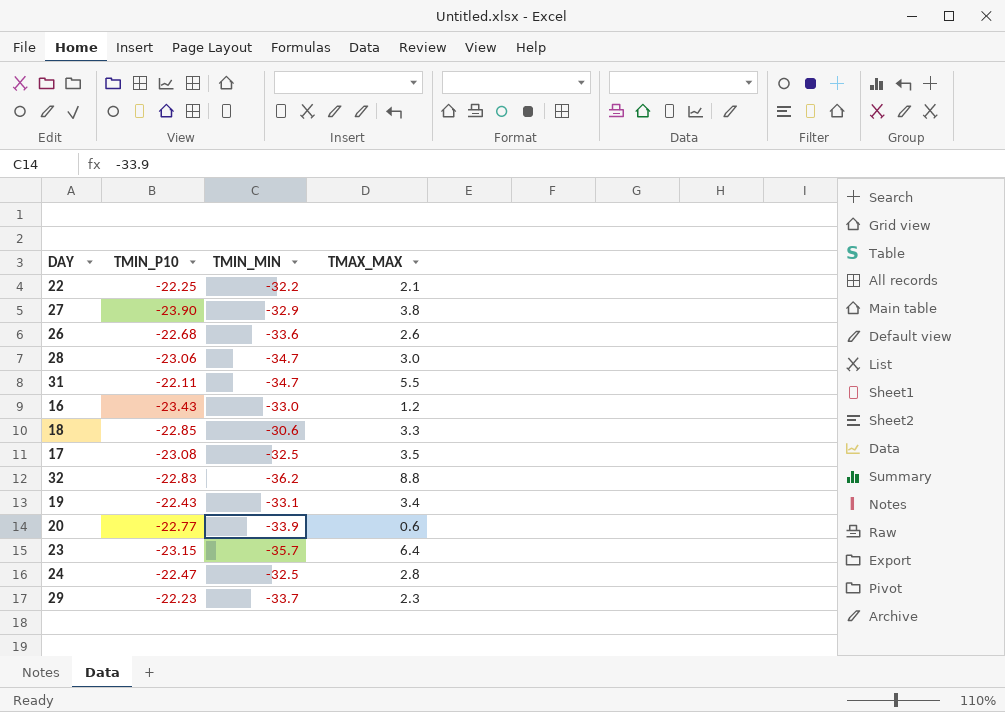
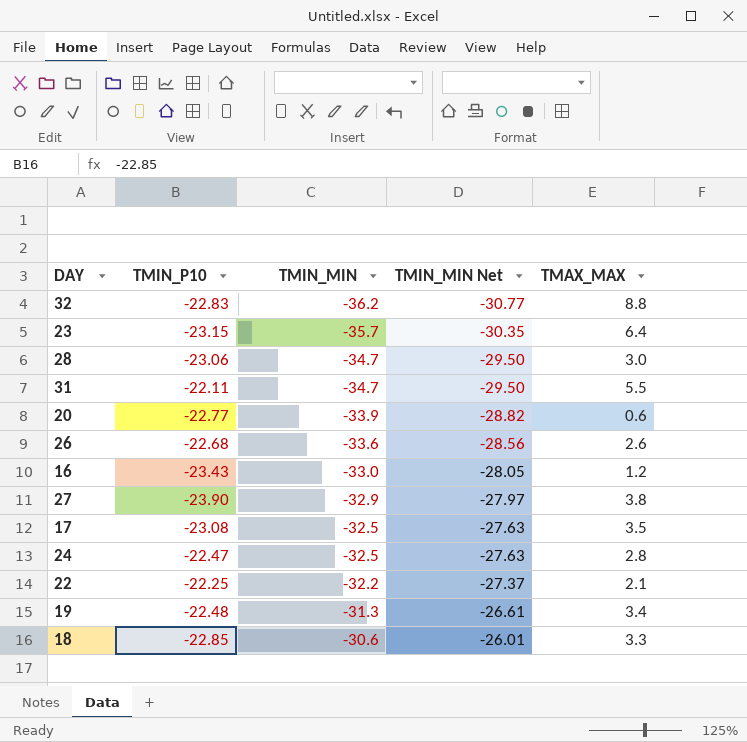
row order: none -> TMIN_MIN ascending
column TMIN_MIN Net | formula: none -> [TMIN_MIN] * 0.85
row 29: -22.23 | -33.7 | 2.3 -> none
19 | TMIN_P10: -22.43 -> -22.48
19 | TMIN_MIN: -33.1 -> -31.3

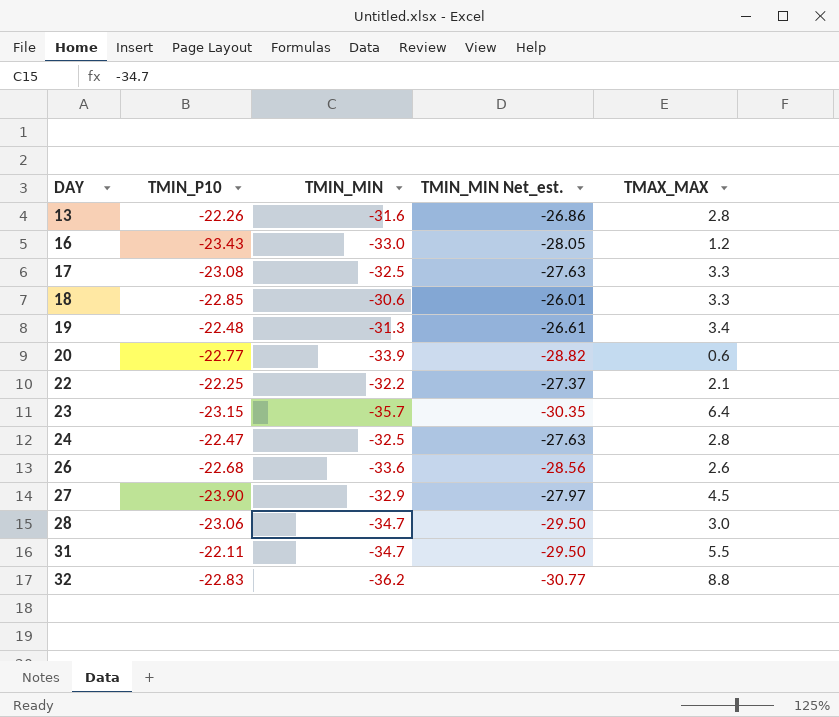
row order: TMIN_MIN ascending -> DAY ascending
column name: TMIN_MIN Net -> TMIN_MIN Net_est.
row 13: none -> -22.26 | -31.6 | -26.86 | 2.8
17 | TMAX_MAX: 3.5 -> 3.3
27 | TMAX_MAX: 3.8 -> 4.5

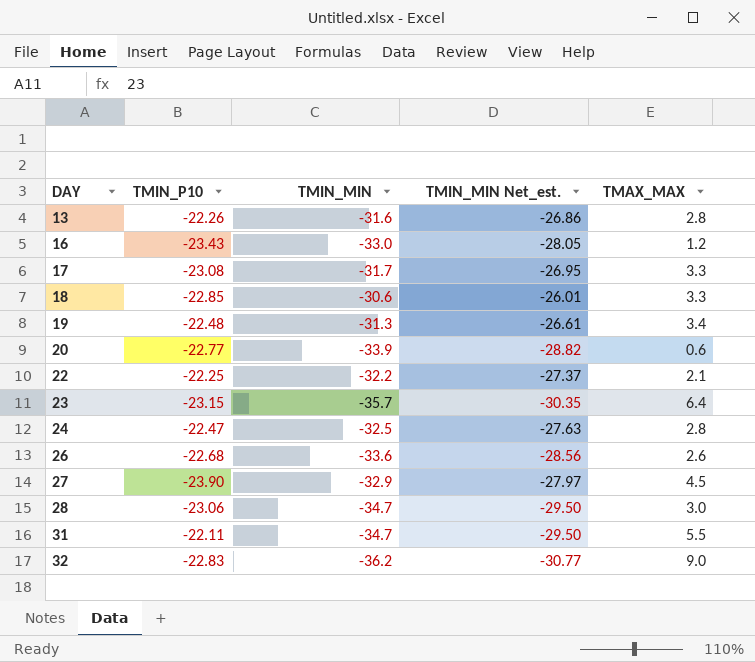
17 | TMIN_MIN: -32.5 -> -31.7
17 | TMIN_MIN Net_est.: -27.63 -> -26.95
32 | TMAX_MAX: 8.8 -> 9.0

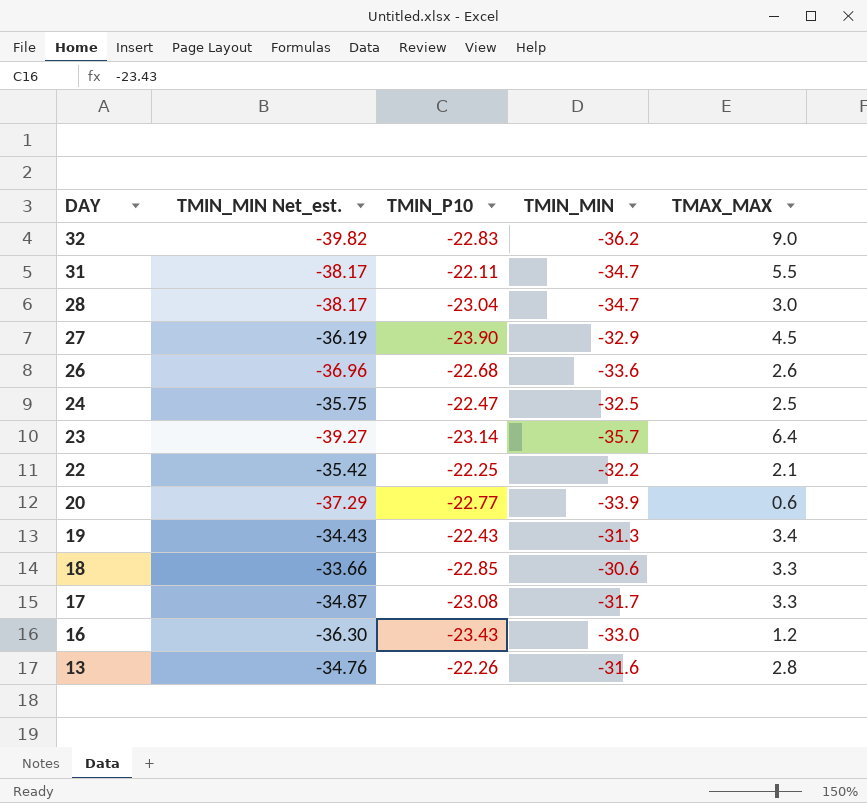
row order: DAY ascending -> DAY descending
column TMIN_MIN Net_est. | formula: [TMIN_MIN] * 0.85 -> [TMIN_MIN] * 1.1
column TMIN_MIN Net_est. | position: 4 -> 2
28 | TMIN_P10: -23.06 -> -23.04
24 | TMAX_MAX: 2.8 -> 2.5
23 | TMIN_P10: -23.15 -> -23.14
19 | TMIN_P10: -22.48 -> -22.43

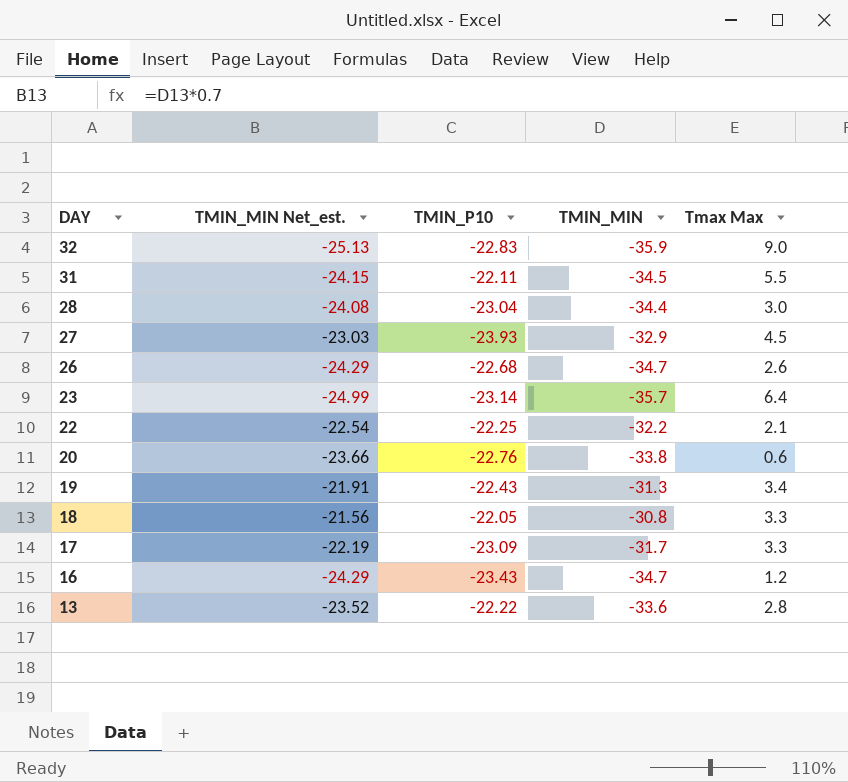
column TMIN_MIN Net_est. | formula: [TMIN_MIN] * 1.1 -> [TMIN_MIN] * 0.7
column name: TMAX_MAX -> Tmax Max
row 24: -35.75 | -22.47 | -32.5 | 2.5 -> none
32 | TMIN_MIN: -36.2 -> -35.9
31 | TMIN_MIN: -34.7 -> -34.5
28 | TMIN_MIN: -34.7 -> -34.4
27 | TMIN_P10: -23.90 -> -23.93
26 | TMIN_MIN: -33.6 -> -34.7
20 | TMIN_P10: -22.77 -> -22.76
20 | TMIN_MIN: -33.9 -> -33.8
18 | TMIN_P10: -22.85 -> -22.05
18 | TMIN_MIN: -30.6 -> -30.8
17 | TMIN_P10: -23.08 -> -23.09
16 | TMIN_MIN: -33.0 -> -34.7
13 | TMIN_P10: -22.26 -> -22.22
13 | TMIN_MIN: -31.6 -> -33.6

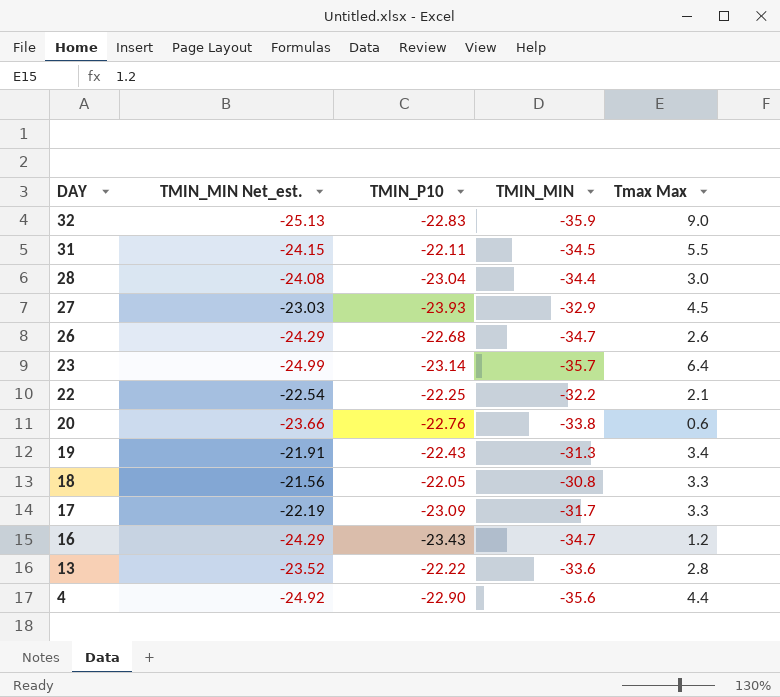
row 4: none -> -24.92 | -22.90 | -35.6 | 4.4

